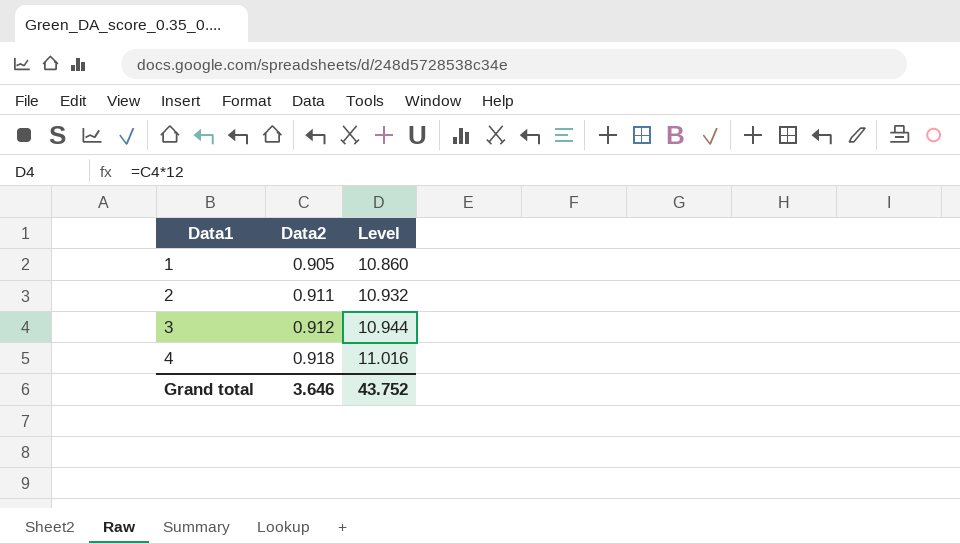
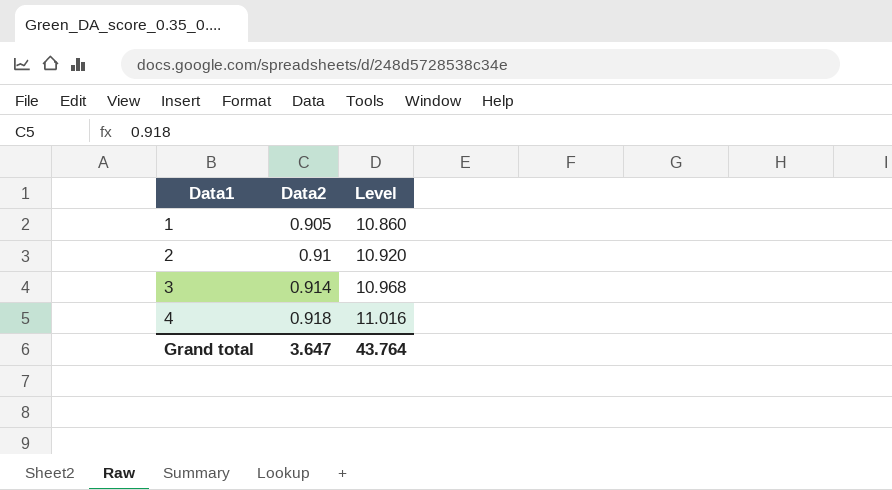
2 | Data2: 0.911 -> 0.91
2 | Level: 10.932 -> 10.920
3 | Data2: 0.912 -> 0.914
3 | Level: 10.944 -> 10.968
Grand total | Data2: 3.646 -> 3.647
Grand total | Level: 43.752 -> 43.764

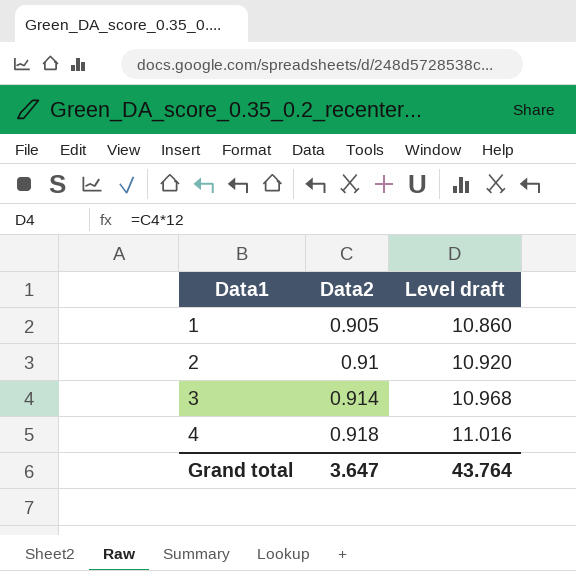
column name: Level -> Level draft

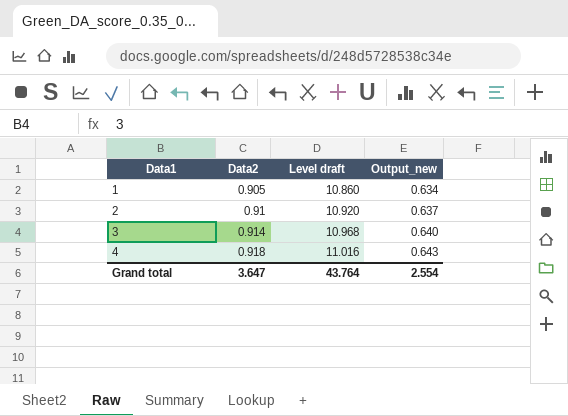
column Output_new | formula: none -> [Data2] * 0.7

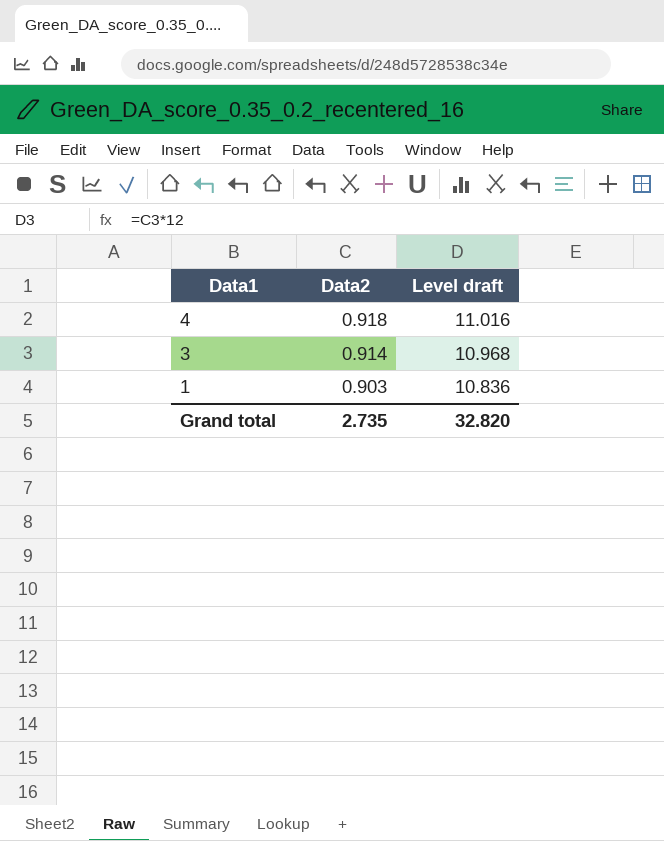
row order: Data1 ascending -> Data1 descending
column Output_new | formula: [Data2] * 0.7 -> none
row 2: 0.91 | 10.920 | 0.637 -> none
1 | Data2: 0.905 -> 0.903
1 | Level draft: 10.860 -> 10.836
Grand total | Data2: 3.647 -> 2.735
Grand total | Level draft: 43.764 -> 32.820

